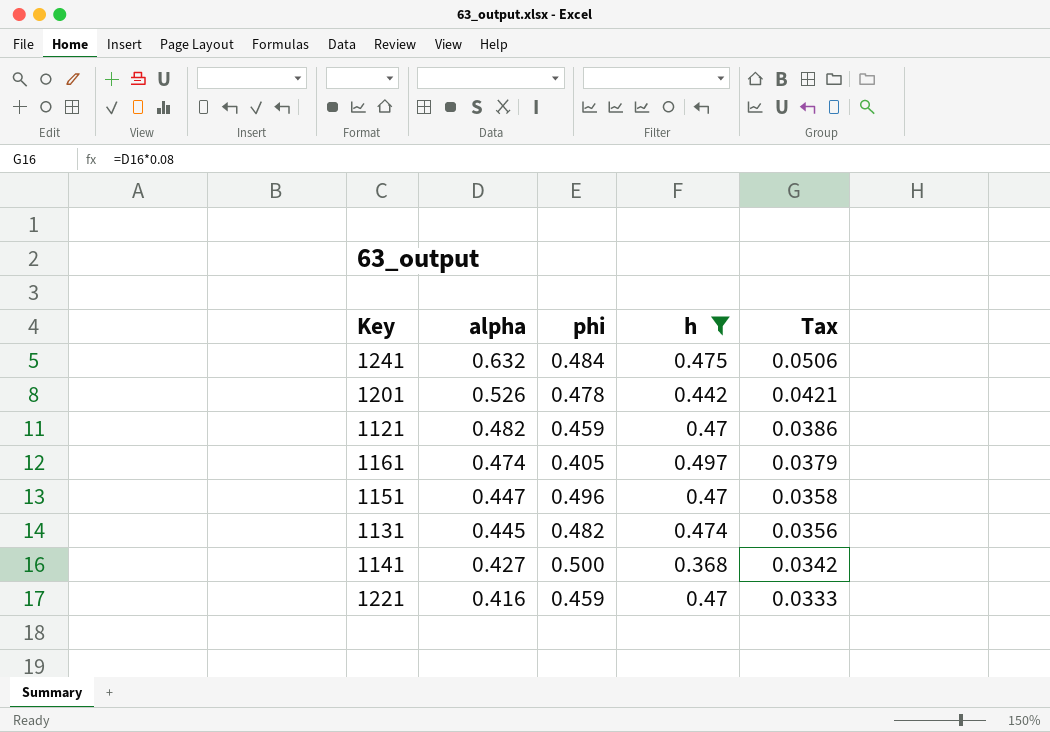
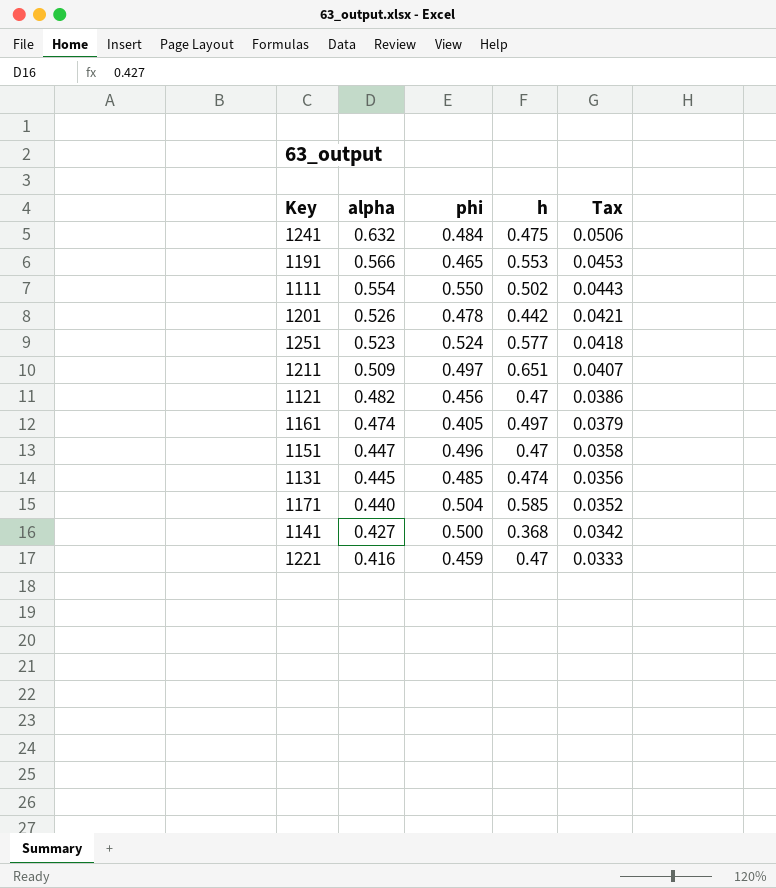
filter: h <= 0.497 -> none
1121 | phi: 0.459 -> 0.456
1131 | phi: 0.482 -> 0.485

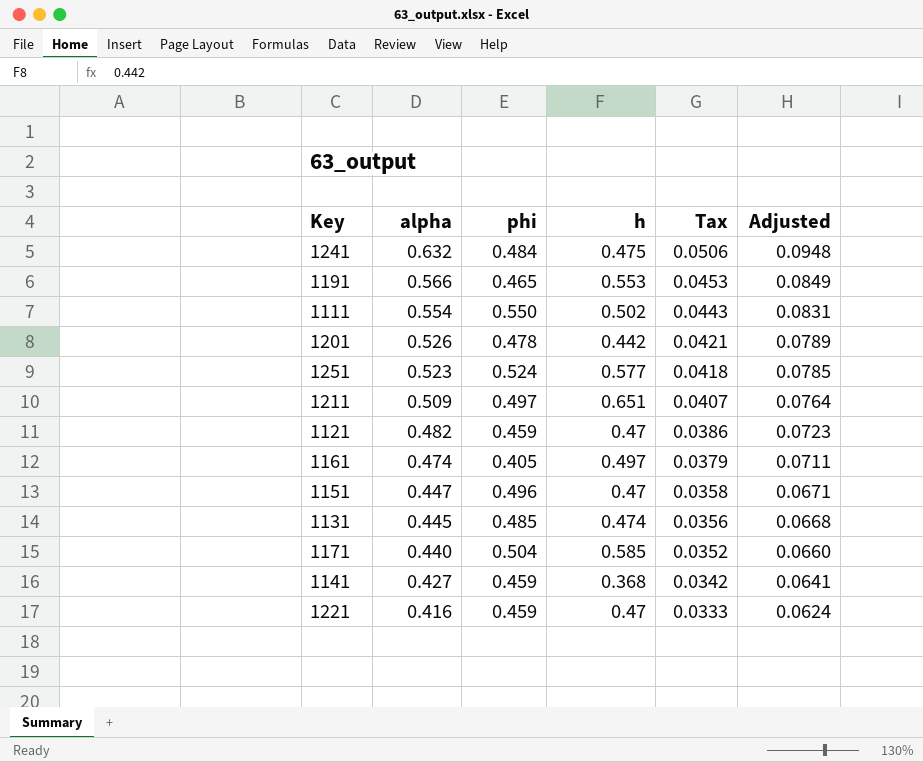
column Adjusted | formula: none -> [alpha] * 0.15
1121 | phi: 0.456 -> 0.459
1141 | phi: 0.500 -> 0.459

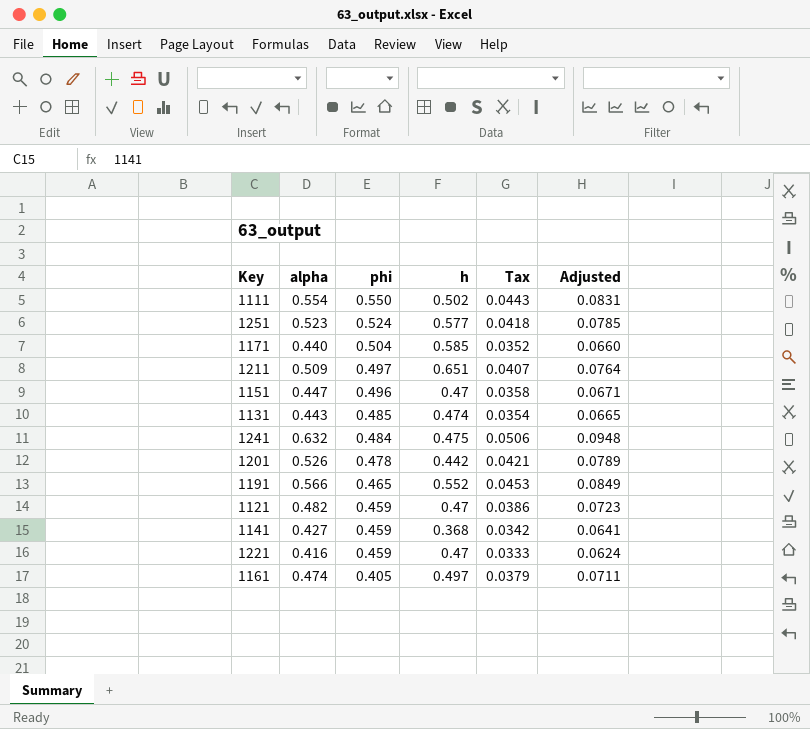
row order: alpha descending -> phi descending
1131 | alpha: 0.445 -> 0.443
1131 | Tax: 0.0356 -> 0.0354
1131 | Adjusted: 0.0668 -> 0.0665
1191 | h: 0.553 -> 0.552

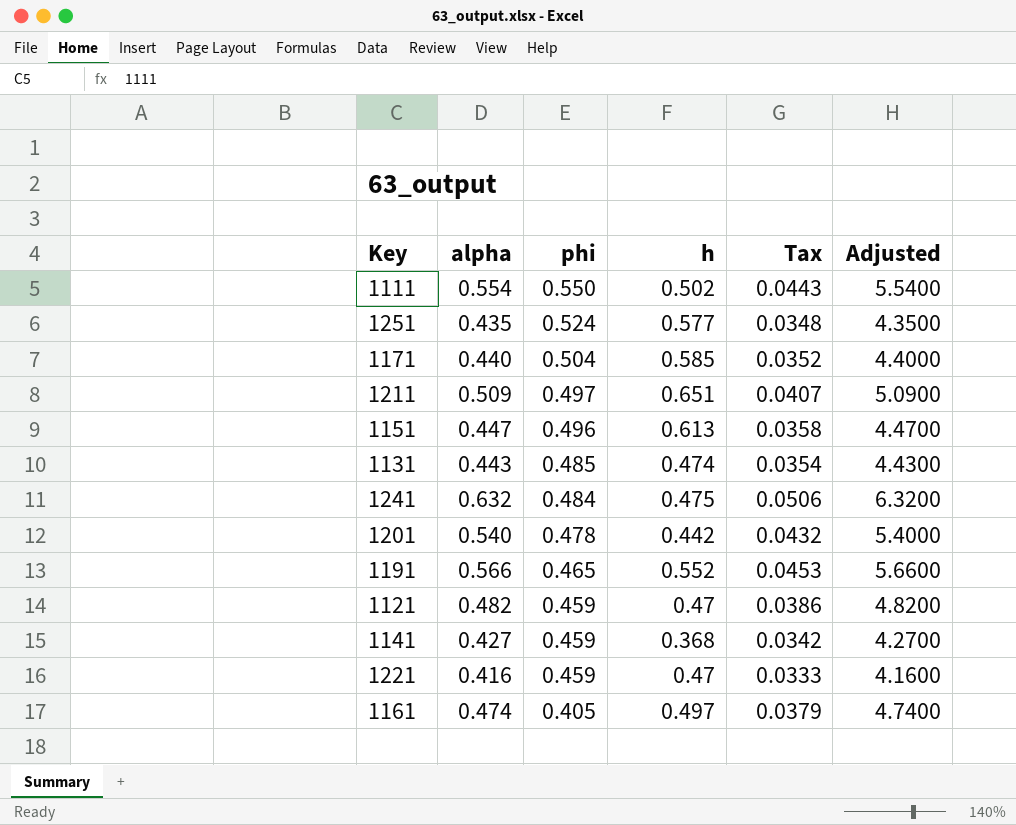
column Adjusted | formula: [alpha] * 0.15 -> [alpha] * 10
1251 | alpha: 0.523 -> 0.435
1251 | Tax: 0.0418 -> 0.0348
1151 | h: 0.47 -> 0.613
1201 | alpha: 0.526 -> 0.540
1201 | Tax: 0.0421 -> 0.0432

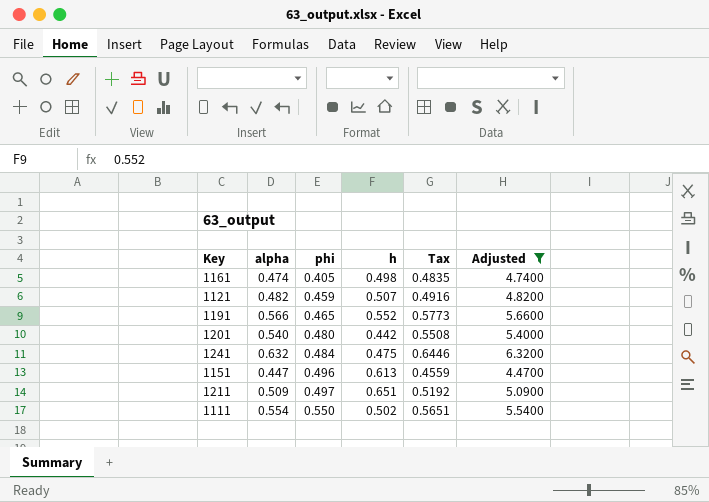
filter: none -> Adjusted >= 4.4700
row order: phi descending -> phi ascending
column Tax | formula: [alpha] * 0.08 -> [alpha] * 1.02
1161 | h: 0.497 -> 0.498
1121 | h: 0.47 -> 0.507
1201 | phi: 0.478 -> 0.480

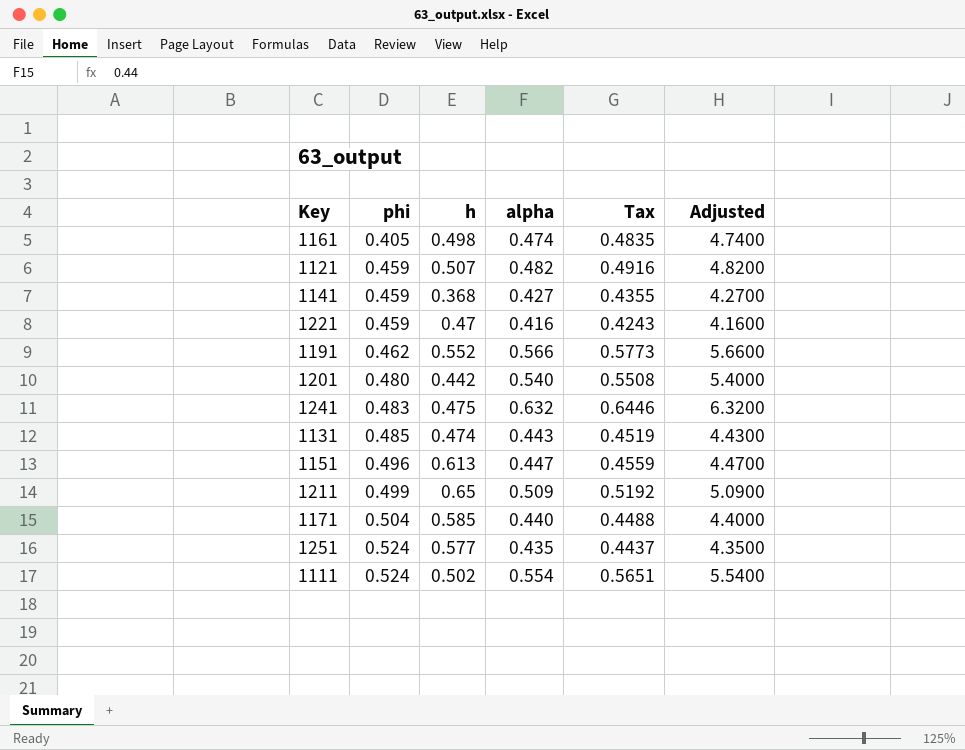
filter: Adjusted >= 4.4700 -> none
column alpha | position: 2 -> 4
1191 | phi: 0.465 -> 0.462
1241 | phi: 0.484 -> 0.483
1211 | phi: 0.497 -> 0.499
1211 | h: 0.651 -> 0.65
1111 | phi: 0.550 -> 0.524

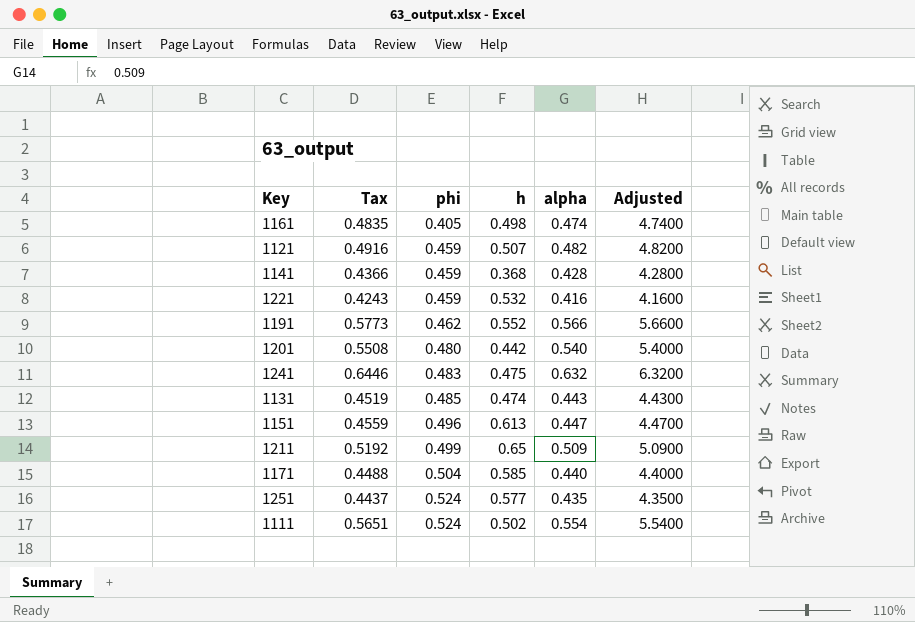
column Tax | position: 5 -> 2
1141 | Tax: 0.4355 -> 0.4366
1141 | alpha: 0.427 -> 0.428
1141 | Adjusted: 4.2700 -> 4.2800
1221 | h: 0.47 -> 0.532

